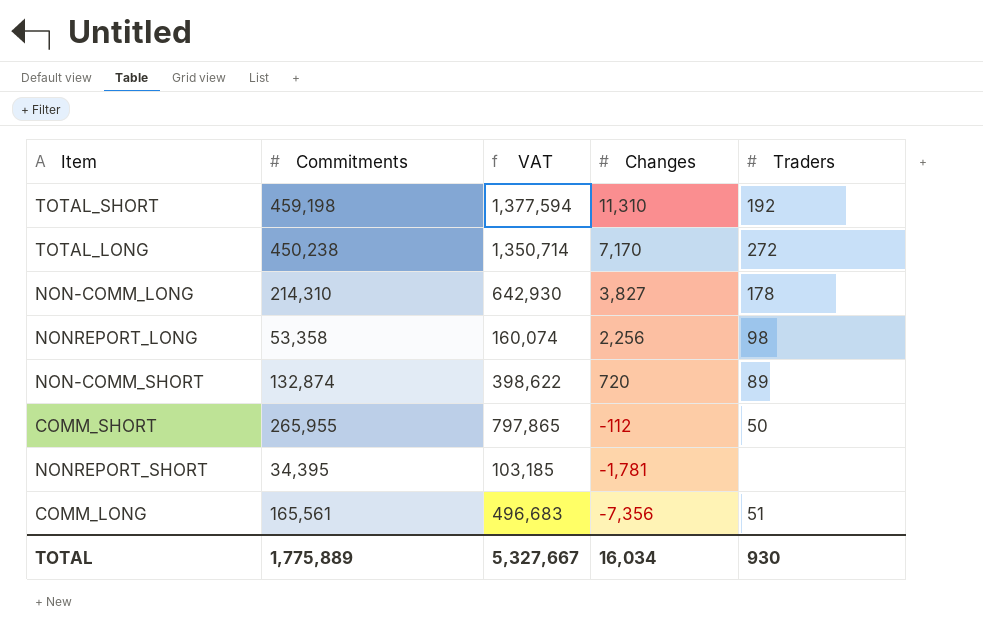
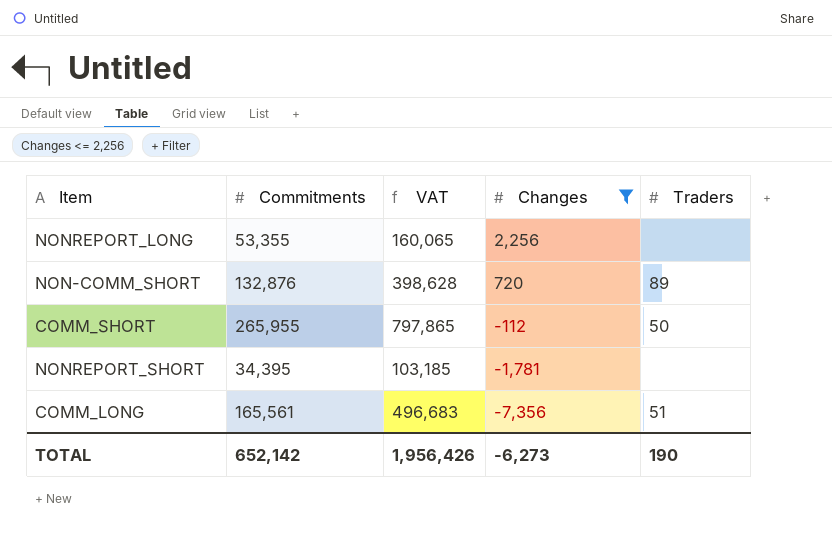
filter: none -> Changes <= 2,256
NONREPORT_LONG | Commitments: 53,358 -> 53,355
NONREPORT_LONG | VAT: 160,074 -> 160,065
NONREPORT_LONG | Traders: 98 -> none
NON-COMM_SHORT | Commitments: 132,874 -> 132,876
NON-COMM_SHORT | VAT: 398,622 -> 398,628
TOTAL | Commitments: 1,775,889 -> 652,142
TOTAL | VAT: 5,327,667 -> 1,956,426
TOTAL | Changes: 16,034 -> -6,273
TOTAL | Traders: 930 -> 190

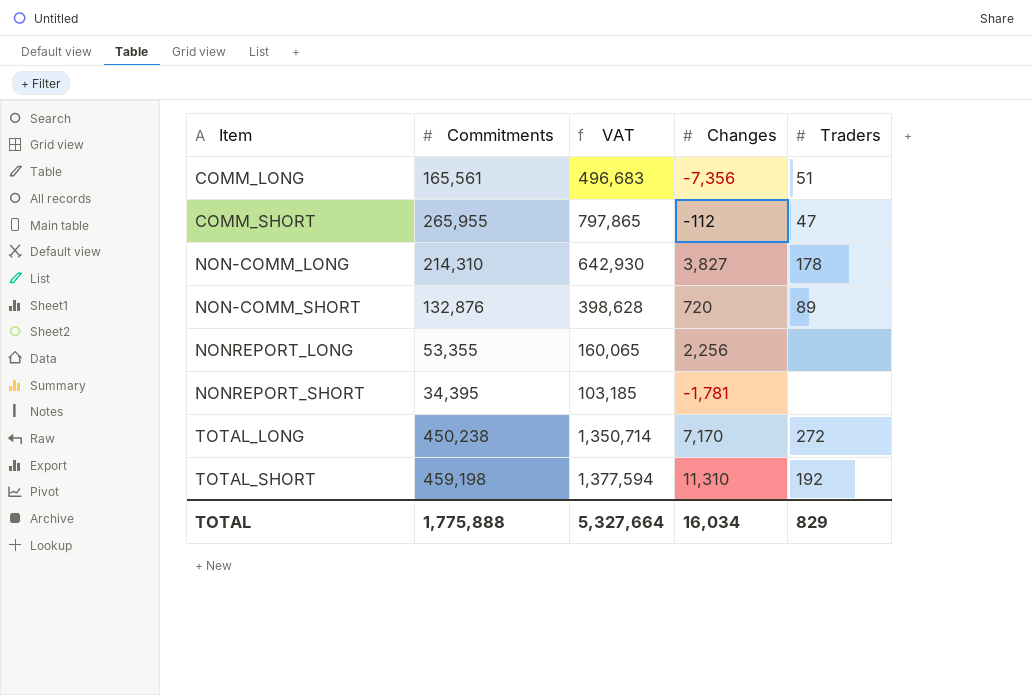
filter: Changes <= 2,256 -> none
row order: Changes descending -> Item ascending
COMM_SHORT | Traders: 50 -> 47
TOTAL | Commitments: 652,142 -> 1,775,888
TOTAL | VAT: 1,956,426 -> 5,327,664
TOTAL | Changes: -6,273 -> 16,034
TOTAL | Traders: 190 -> 829

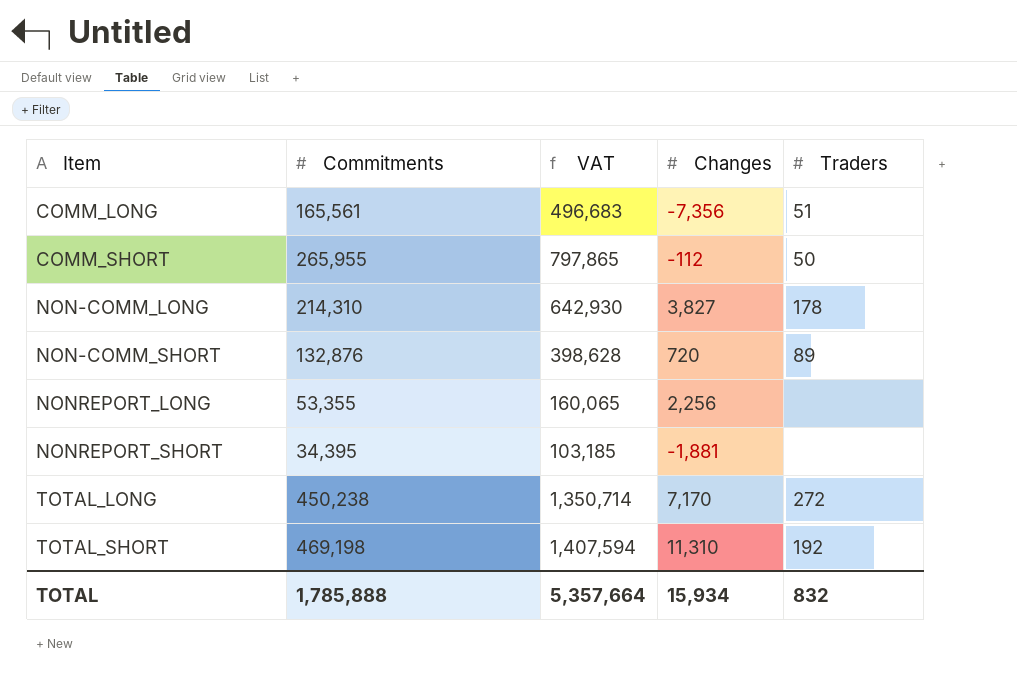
COMM_SHORT | Traders: 47 -> 50
NONREPORT_SHORT | Changes: -1,781 -> -1,881
TOTAL_SHORT | Commitments: 459,198 -> 469,198
TOTAL_SHORT | VAT: 1,377,594 -> 1,407,594
TOTAL | Commitments: 1,775,888 -> 1,785,888
TOTAL | VAT: 5,327,664 -> 5,357,664
TOTAL | Changes: 16,034 -> 15,934
TOTAL | Traders: 829 -> 832

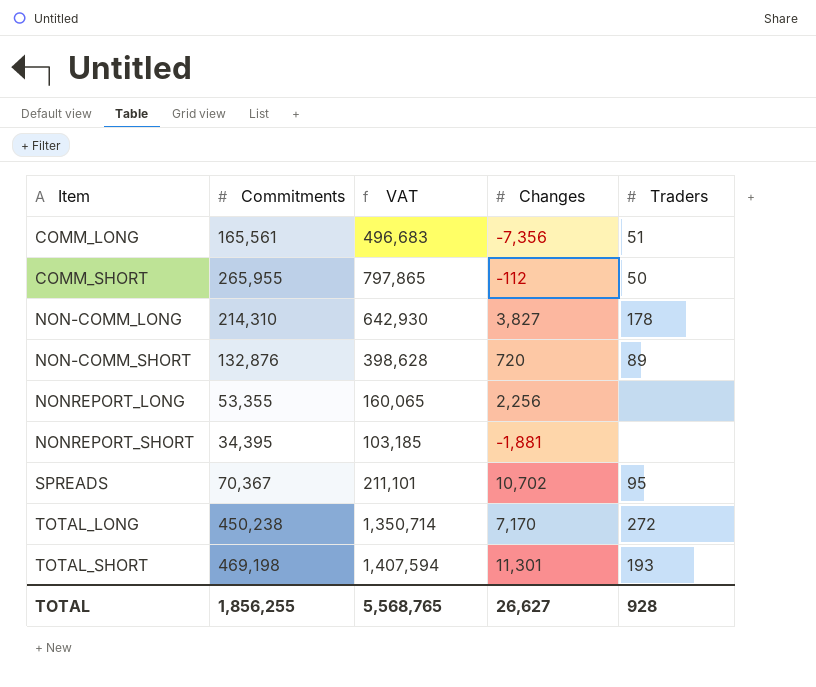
row SPREADS: none -> 70,367 | 211,101 | 10,702 | 95
TOTAL_SHORT | Changes: 11,310 -> 11,301
TOTAL_SHORT | Traders: 192 -> 193
TOTAL | Commitments: 1,785,888 -> 1,856,255
TOTAL | VAT: 5,357,664 -> 5,568,765
TOTAL | Changes: 15,934 -> 26,627
TOTAL | Traders: 832 -> 928

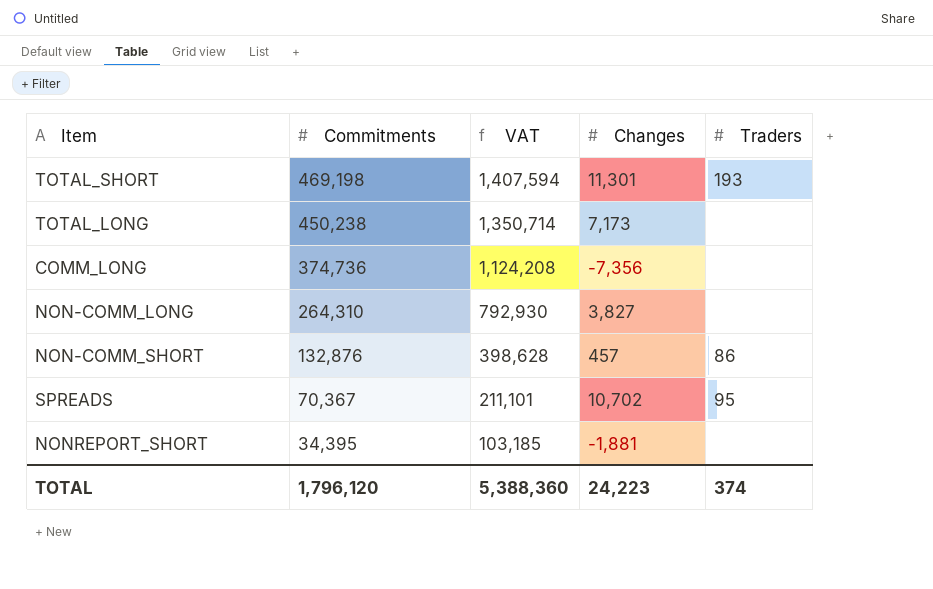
row order: Item ascending -> Commitments descending
row COMM_SHORT: 265,955 | 797,865 | -112 | 50 -> none
row NONREPORT_LONG: 53,355 | 160,065 | 2,256 | none -> none
TOTAL_LONG | Changes: 7,170 -> 7,173
TOTAL_LONG | Traders: 272 -> none
COMM_LONG | Commitments: 165,561 -> 374,736
COMM_LONG | VAT: 496,683 -> 1,124,208
COMM_LONG | Traders: 51 -> none
NON-COMM_LONG | Commitments: 214,310 -> 264,310
NON-COMM_LONG | VAT: 642,930 -> 792,930
NON-COMM_LONG | Traders: 178 -> none
NON-COMM_SHORT | Changes: 720 -> 457
NON-COMM_SHORT | Traders: 89 -> 86
TOTAL | Commitments: 1,856,255 -> 1,796,120
TOTAL | VAT: 5,568,765 -> 5,388,360
TOTAL | Changes: 26,627 -> 24,223
TOTAL | Traders: 928 -> 374

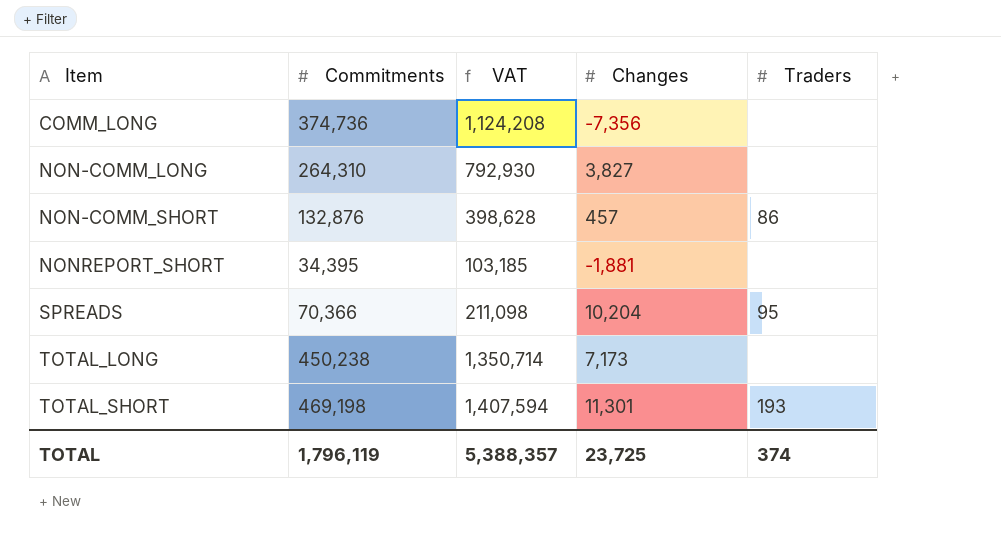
row order: Commitments descending -> Item ascending
SPREADS | Commitments: 70,367 -> 70,366
SPREADS | VAT: 211,101 -> 211,098
SPREADS | Changes: 10,702 -> 10,204
TOTAL | Commitments: 1,796,120 -> 1,796,119
TOTAL | VAT: 5,388,360 -> 5,388,357
TOTAL | Changes: 24,223 -> 23,725

